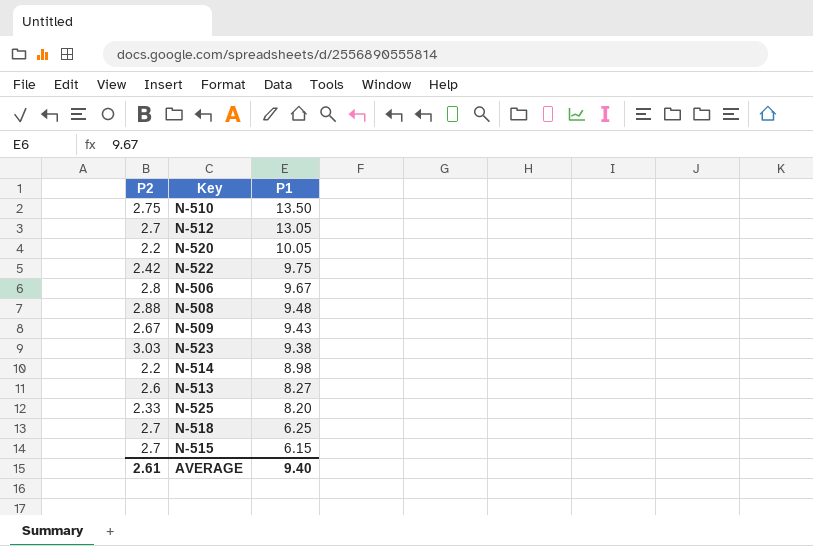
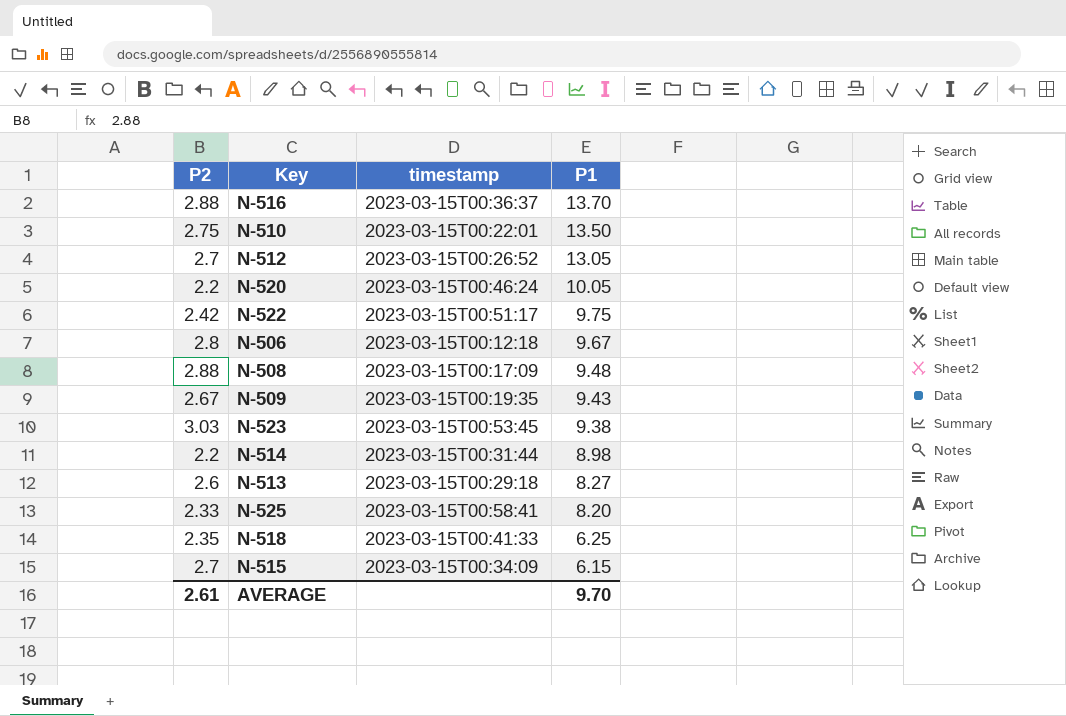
column timestamp | position: none -> 3
row N-516: none -> 2.88 | 2023-03-15T00:36:37 | 13.70
N-518 | P2: 2.7 -> 2.35
AVERAGE | P1: 9.40 -> 9.70

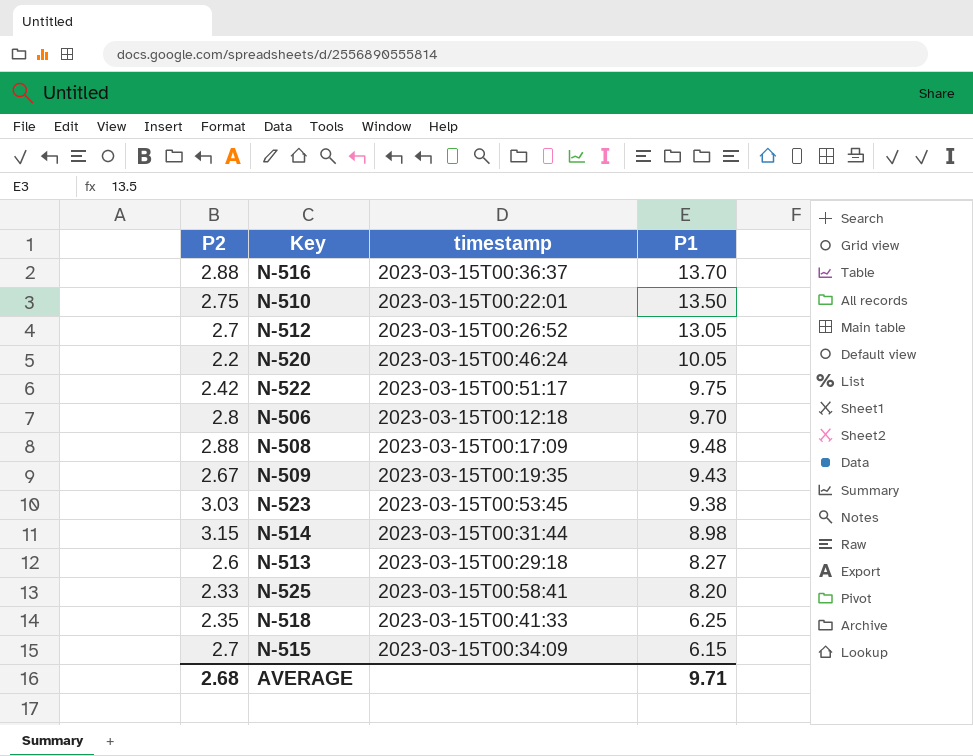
N-506 | P1: 9.67 -> 9.70
N-514 | P2: 2.2 -> 3.15
AVERAGE | P2: 2.61 -> 2.68
AVERAGE | P1: 9.70 -> 9.71

